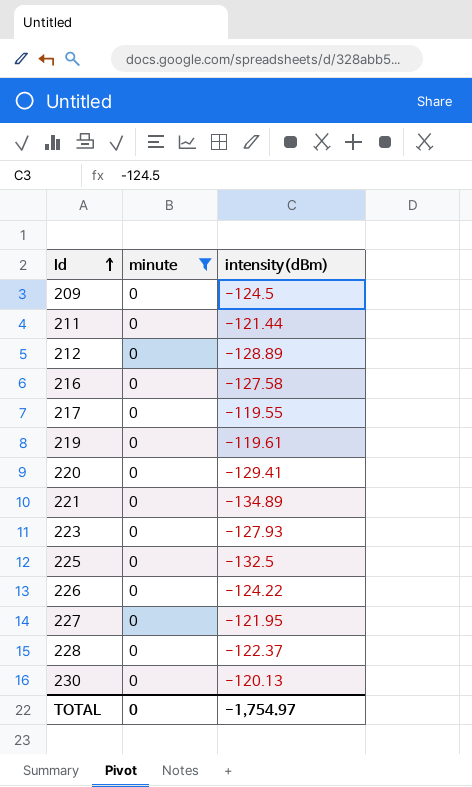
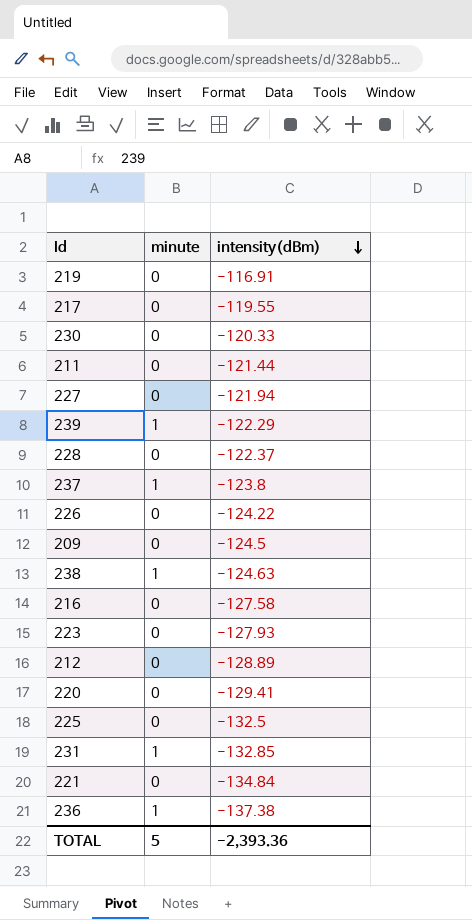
filter: minute = 0 -> none
row order: Id ascending -> intensity(dBm) descending
219 | intensity(dBm): -119.61 -> -116.91
230 | intensity(dBm): -120.13 -> -120.33
227 | intensity(dBm): -121.95 -> -121.94
221 | intensity(dBm): -134.89 -> -134.84
TOTAL | minute: 0 -> 5
TOTAL | intensity(dBm): -1,754.97 -> -2,393.36

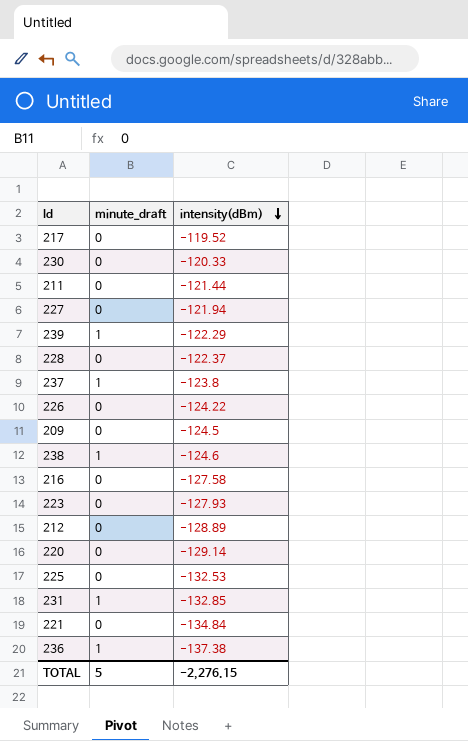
column name: minute -> minute_draft
row 219: 0 | -116.91 -> none
217 | intensity(dBm): -119.55 -> -119.52
238 | intensity(dBm): -124.63 -> -124.6
220 | intensity(dBm): -129.41 -> -129.14
225 | intensity(dBm): -132.5 -> -132.53
TOTAL | intensity(dBm): -2,393.36 -> -2,276.15

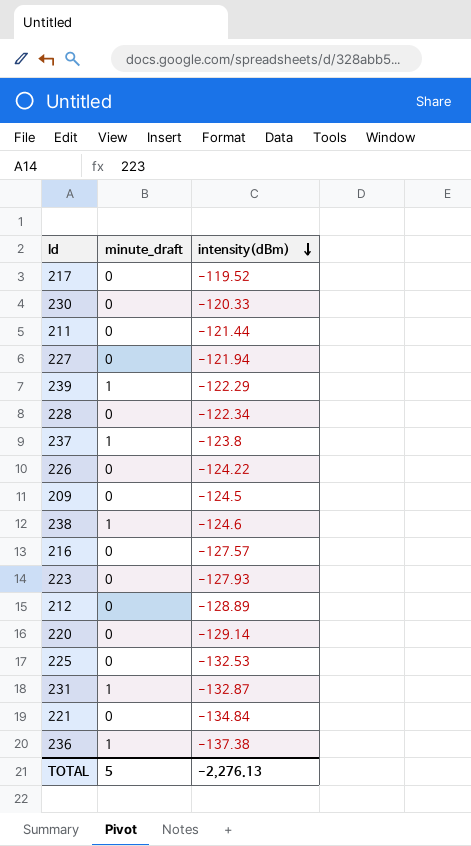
228 | intensity(dBm): -122.37 -> -122.34
216 | intensity(dBm): -127.58 -> -127.57
231 | intensity(dBm): -132.85 -> -132.87
TOTAL | intensity(dBm): -2,276.15 -> -2,276.13

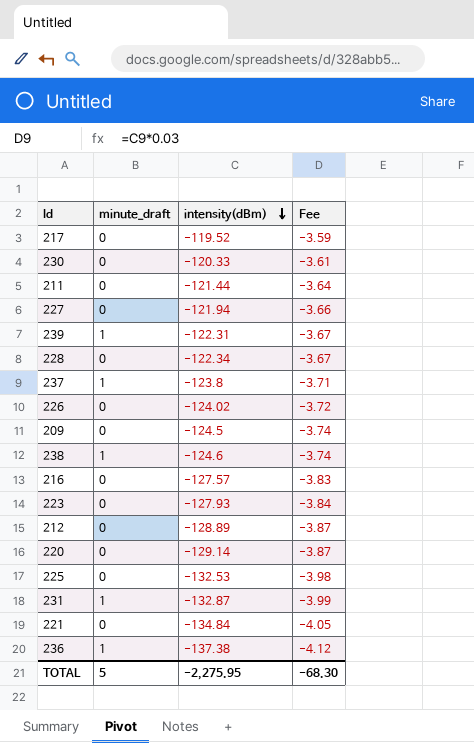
column Fee | formula: none -> [intensity(dBm)] * 0.03
239 | intensity(dBm): -122.29 -> -122.31
226 | intensity(dBm): -124.22 -> -124.02
TOTAL | intensity(dBm): -2,276.13 -> -2,275.95

